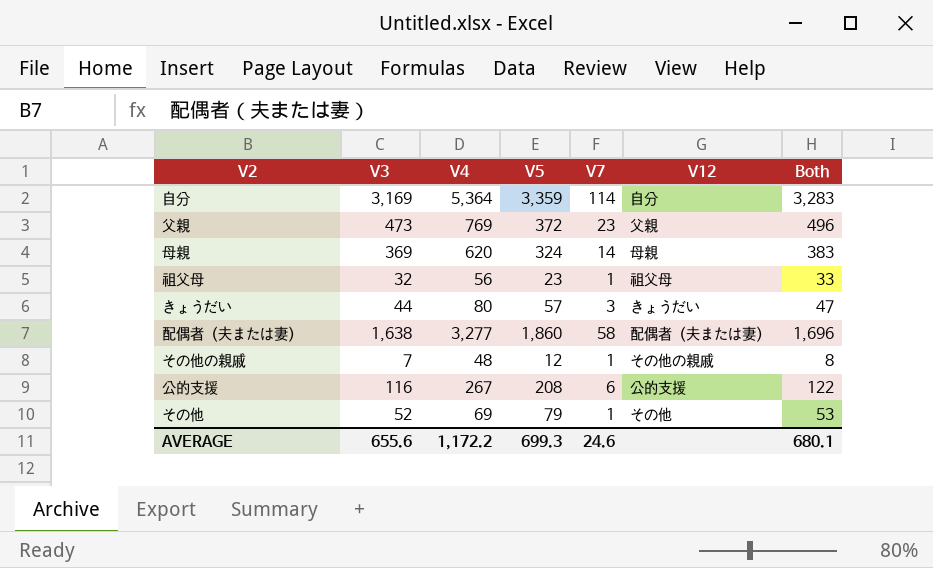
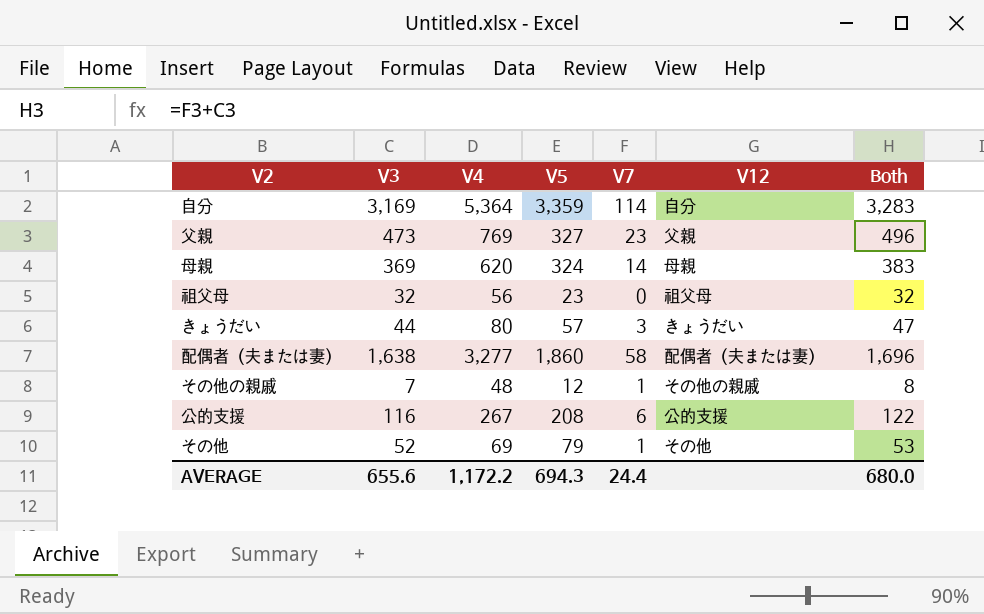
父親 | V5: 372 -> 327
祖父母 | V7: 1 -> 0
祖父母 | Both: 33 -> 32
AVERAGE | V5: 699.3 -> 694.3
AVERAGE | V7: 24.6 -> 24.4
AVERAGE | Both: 680.1 -> 680.0

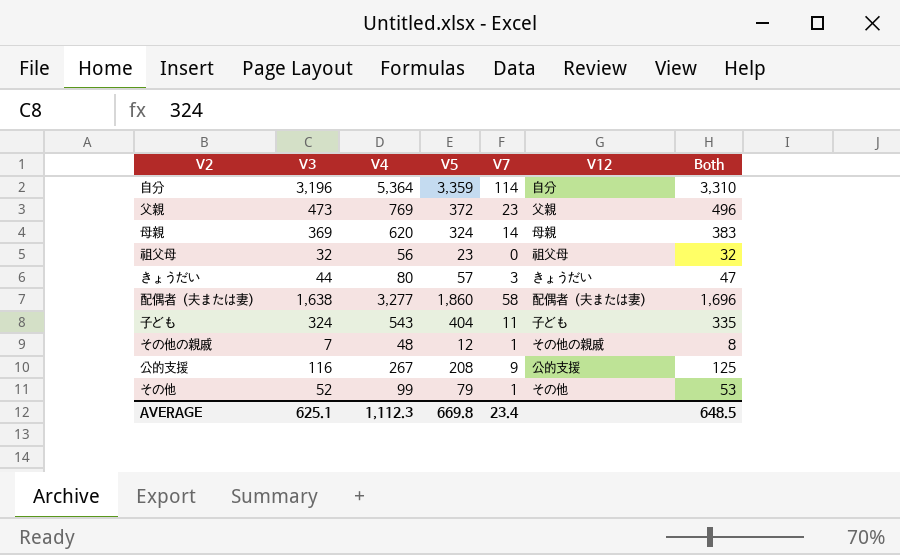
自分 | V3: 3,169 -> 3,196
自分 | Both: 3,283 -> 3,310
父親 | V5: 327 -> 372
row 子ども: none -> 324 | 543 | 404 | 11 | 子ども | 335
公的支援 | V7: 6 -> 9
公的支援 | Both: 122 -> 125
その他 | V4: 69 -> 99
AVERAGE | V3: 655.6 -> 625.1
AVERAGE | V4: 1,172.2 -> 1,112.3
AVERAGE | V5: 694.3 -> 669.8
AVERAGE | V7: 24.4 -> 23.4
AVERAGE | Both: 680.0 -> 648.5

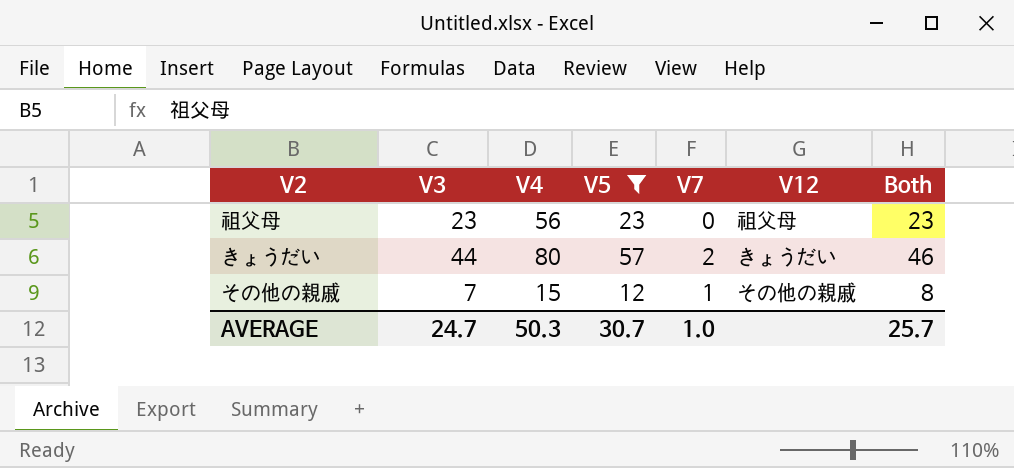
filter: none -> V5 <= 57
祖父母 | V3: 32 -> 23
祖父母 | Both: 32 -> 23
きょうだい | V7: 3 -> 2
きょうだい | Both: 47 -> 46
その他の親戚 | V4: 48 -> 15
AVERAGE | V3: 625.1 -> 24.7
AVERAGE | V4: 1,112.3 -> 50.3
AVERAGE | V5: 669.8 -> 30.7
AVERAGE | V7: 23.4 -> 1.0
AVERAGE | Both: 648.5 -> 25.7

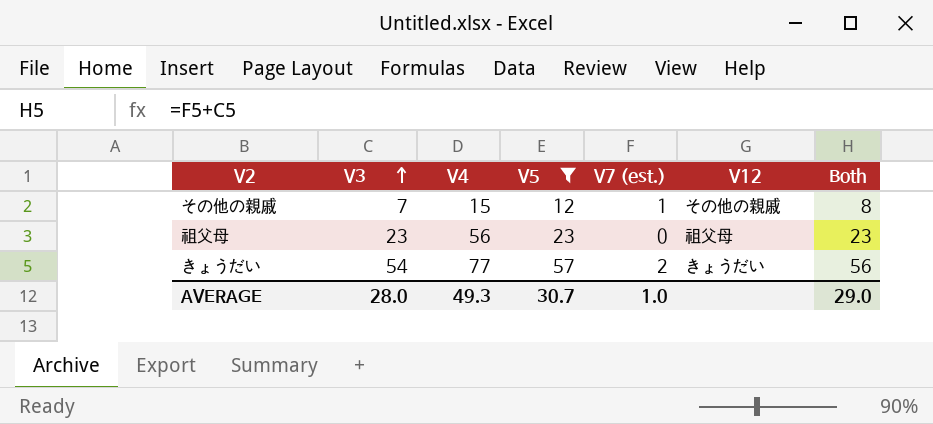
row order: none -> V3 ascending
column name: V7 -> V7 (est.)
きょうだい | V3: 44 -> 54
きょうだい | V4: 80 -> 77
きょうだい | Both: 46 -> 56
AVERAGE | V3: 24.7 -> 28.0
AVERAGE | V4: 50.3 -> 49.3
AVERAGE | Both: 25.7 -> 29.0

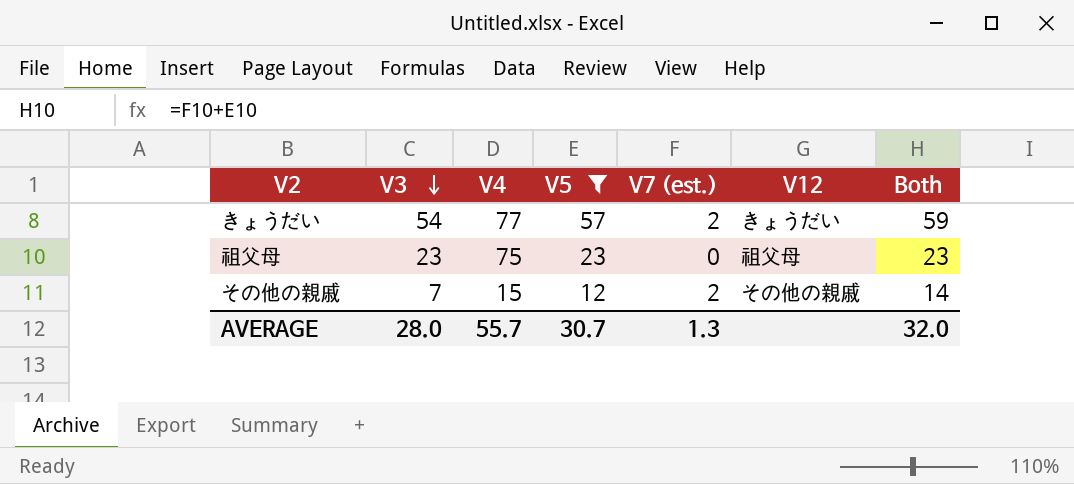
row order: V3 ascending -> V3 descending
column Both | formula: [V3] + [V7 (est.)] -> [V5] + [V7 (est.)]
祖父母 | V4: 56 -> 75
その他の親戚 | V7 (est.): 1 -> 2
AVERAGE | V4: 49.3 -> 55.7
AVERAGE | V7 (est.): 1.0 -> 1.3
AVERAGE | Both: 29.0 -> 32.0

